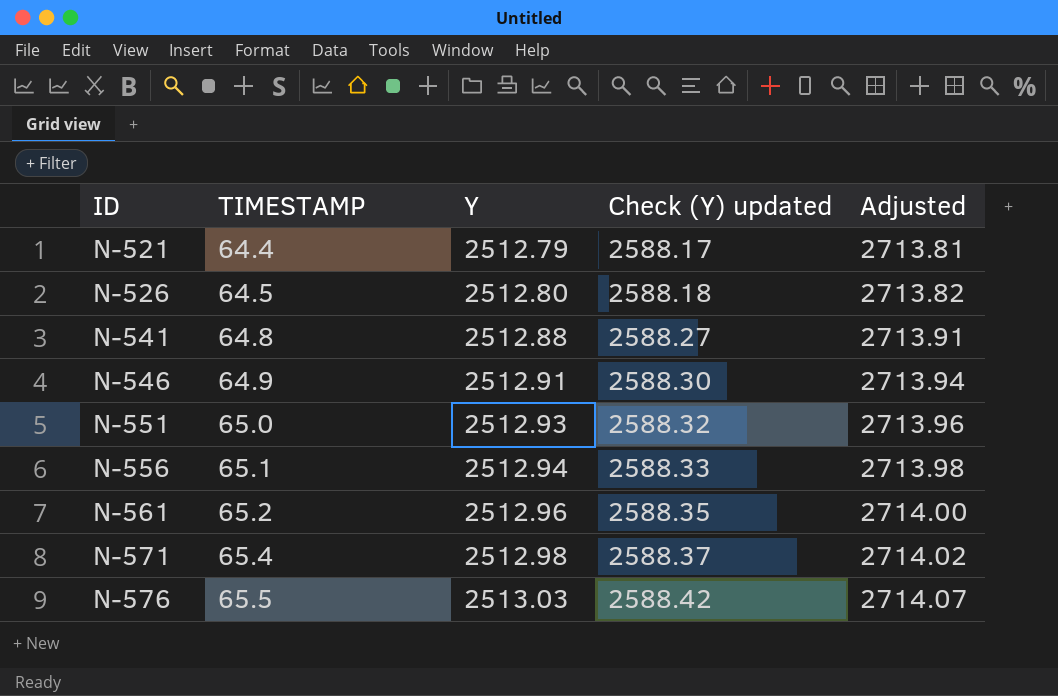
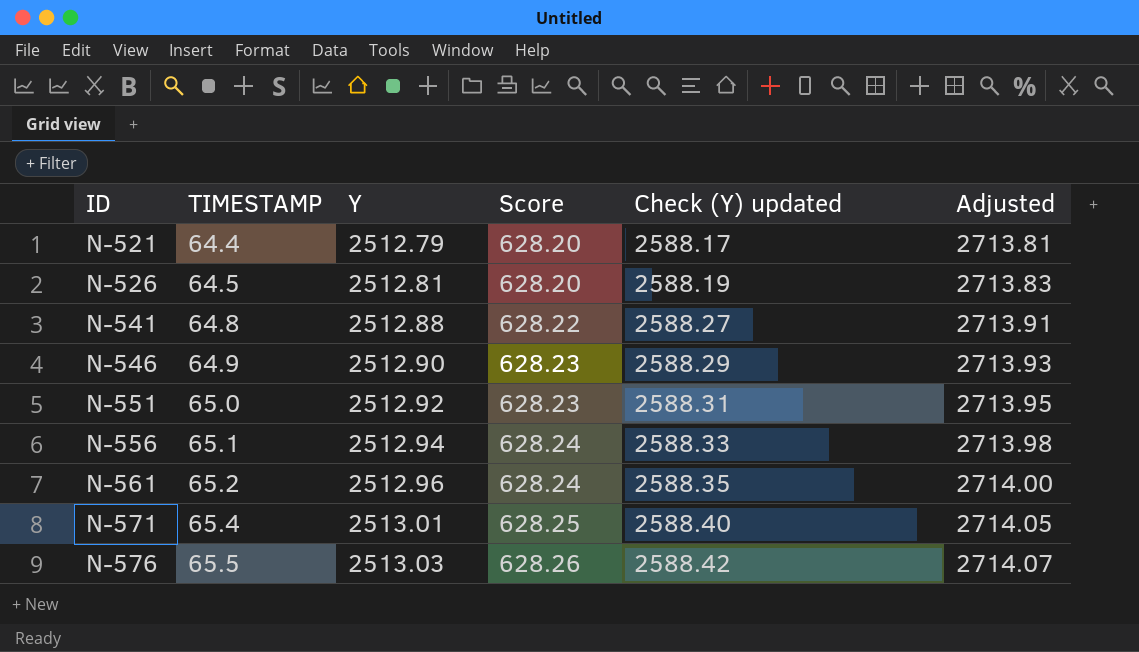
column Score | formula: none -> [Y] * 0.25
N-526 | Y: 2512.80 -> 2512.81
N-526 | Check (Y) updated: 2588.18 -> 2588.19
N-526 | Adjusted: 2713.82 -> 2713.83
N-546 | Y: 2512.91 -> 2512.90
N-546 | Check (Y) updated: 2588.30 -> 2588.29
N-546 | Adjusted: 2713.94 -> 2713.93
N-551 | Y: 2512.93 -> 2512.92
N-551 | Check (Y) updated: 2588.32 -> 2588.31
N-551 | Adjusted: 2713.96 -> 2713.95
N-571 | Y: 2512.98 -> 2513.01
N-571 | Check (Y) updated: 2588.37 -> 2588.40
N-571 | Adjusted: 2714.02 -> 2714.05

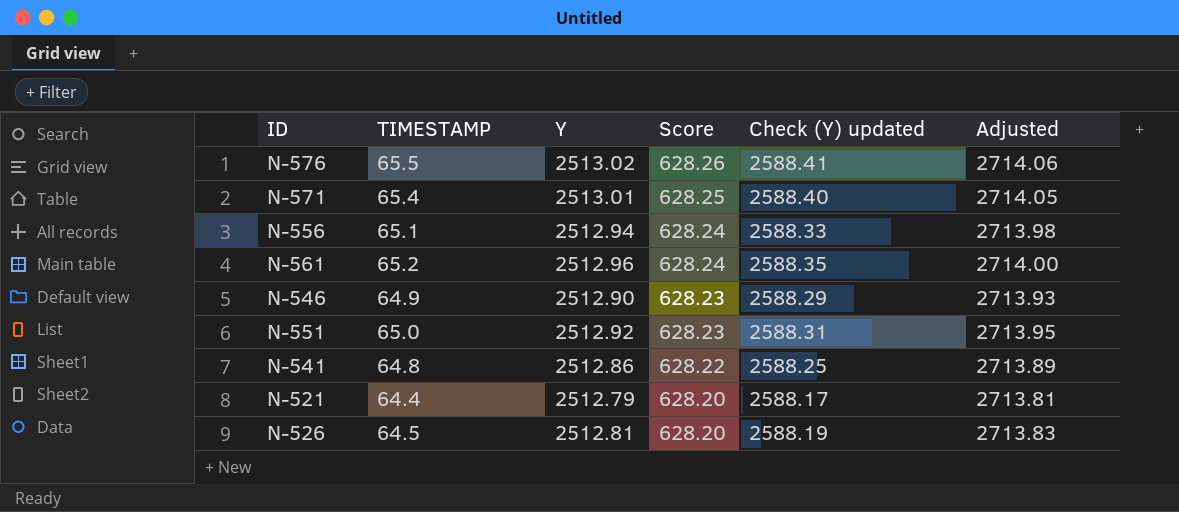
row order: ID ascending -> Score descending
N-576 | Y: 2513.03 -> 2513.02
N-576 | Check (Y) updated: 2588.42 -> 2588.41
N-576 | Adjusted: 2714.07 -> 2714.06
N-541 | Y: 2512.88 -> 2512.86
N-541 | Check (Y) updated: 2588.27 -> 2588.25
N-541 | Adjusted: 2713.91 -> 2713.89

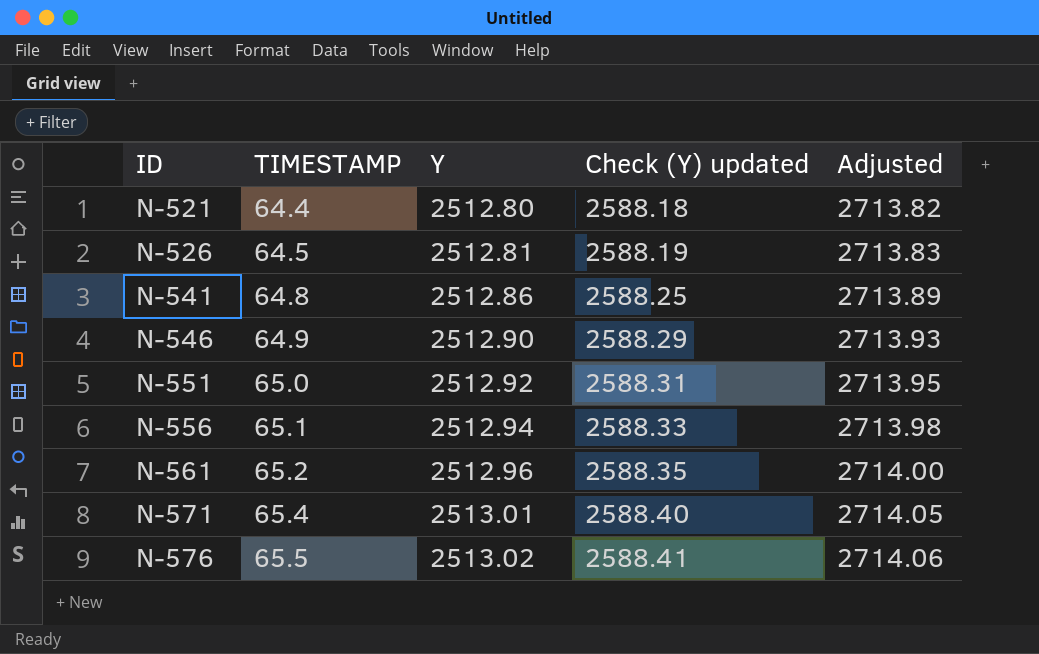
row order: Score descending -> ID ascending
column Score | formula: [Y] * 0.25 -> none
N-521 | Y: 2512.79 -> 2512.80
N-521 | Check (Y) updated: 2588.17 -> 2588.18
N-521 | Adjusted: 2713.81 -> 2713.82

